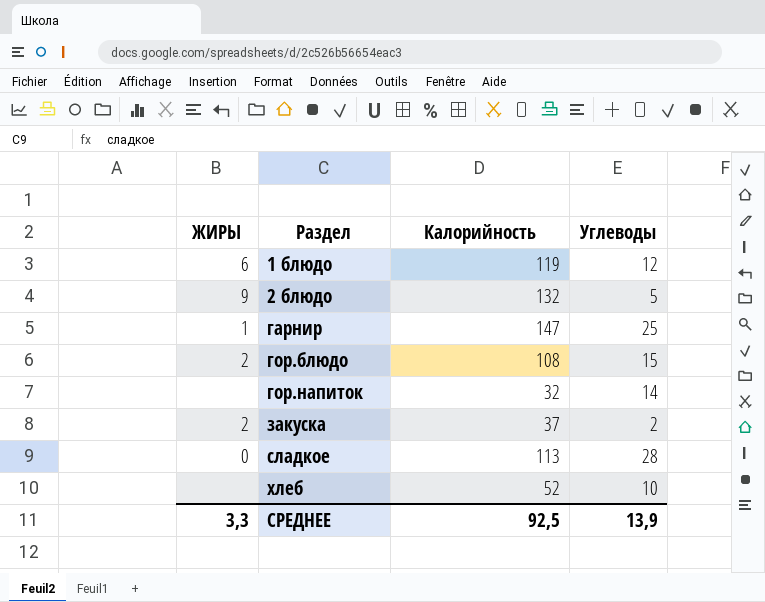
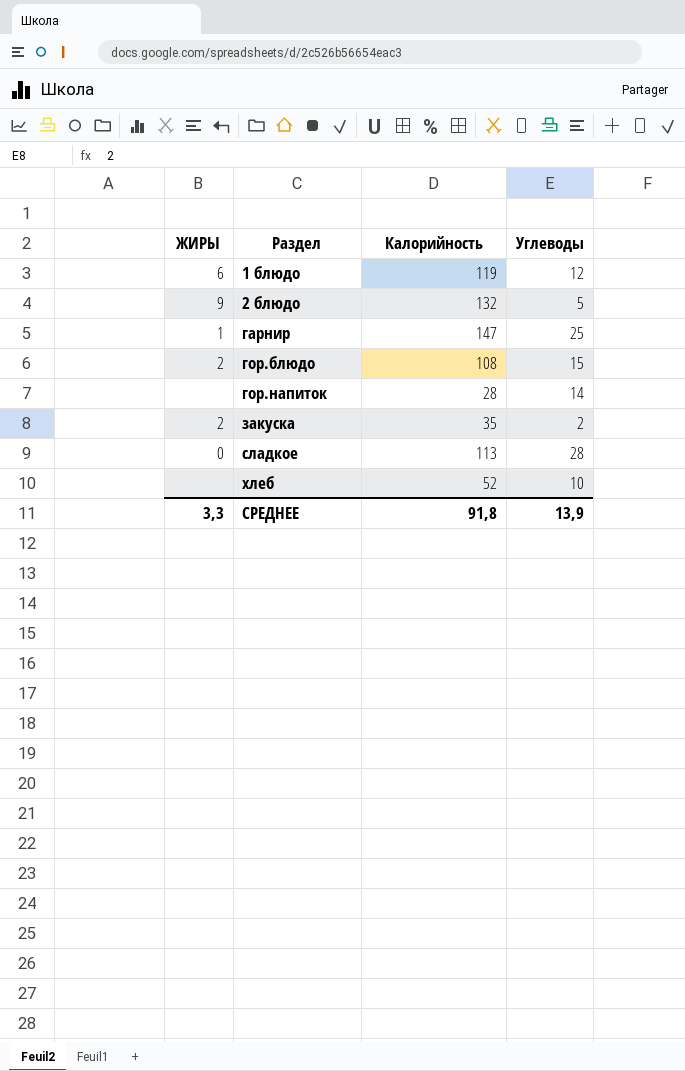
гор.напиток | Калорийность: 32 -> 28
закуска | Калорийность: 37 -> 35
СРЕДНЕЕ | Калорийность: 92,5 -> 91,8

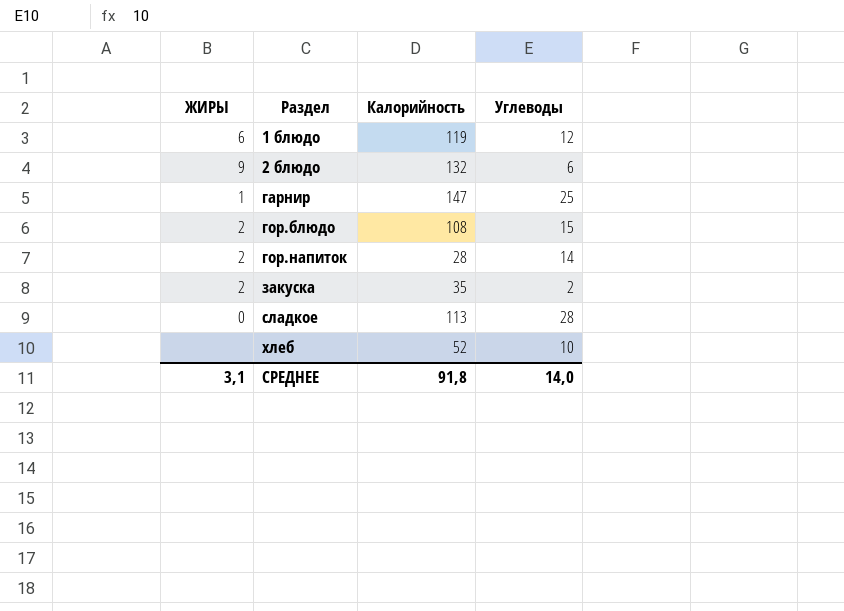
2 блюдо | Углеводы: 5 -> 6
гор.напиток | ЖИРЫ: none -> 2
СРЕДНЕЕ | ЖИРЫ: 3,3 -> 3,1
СРЕДНЕЕ | Углеводы: 13,9 -> 14,0

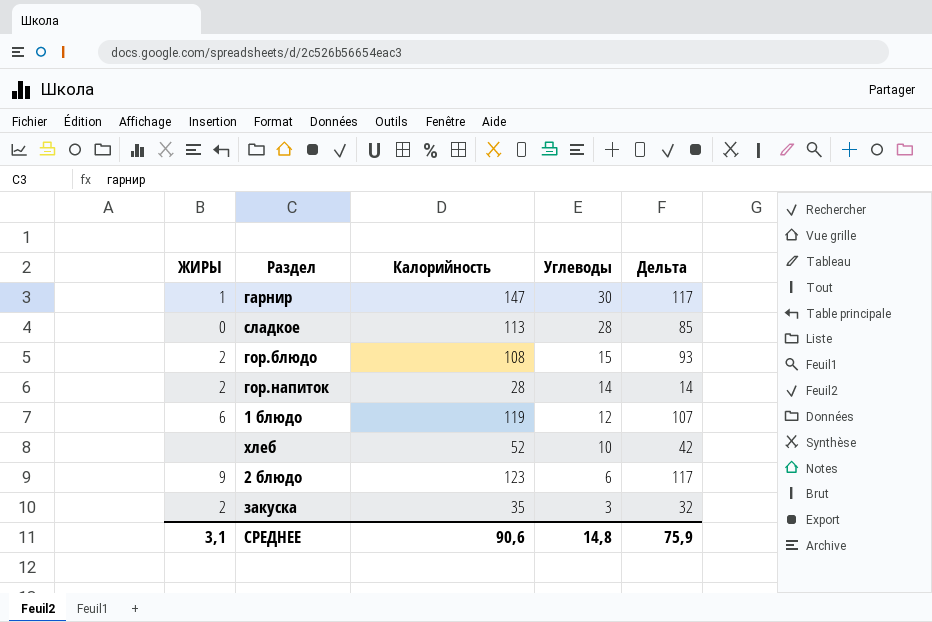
row order: Раздел ascending -> Углеводы descending
column Дельта | formula: none -> [Калорийность] - [Углеводы]
гарнир | Углеводы: 25 -> 30
2 блюдо | Калорийность: 132 -> 123
закуска | Углеводы: 2 -> 3
СРЕДНЕЕ | Калорийность: 91,8 -> 90,6
СРЕДНЕЕ | Углеводы: 14,0 -> 14,8

